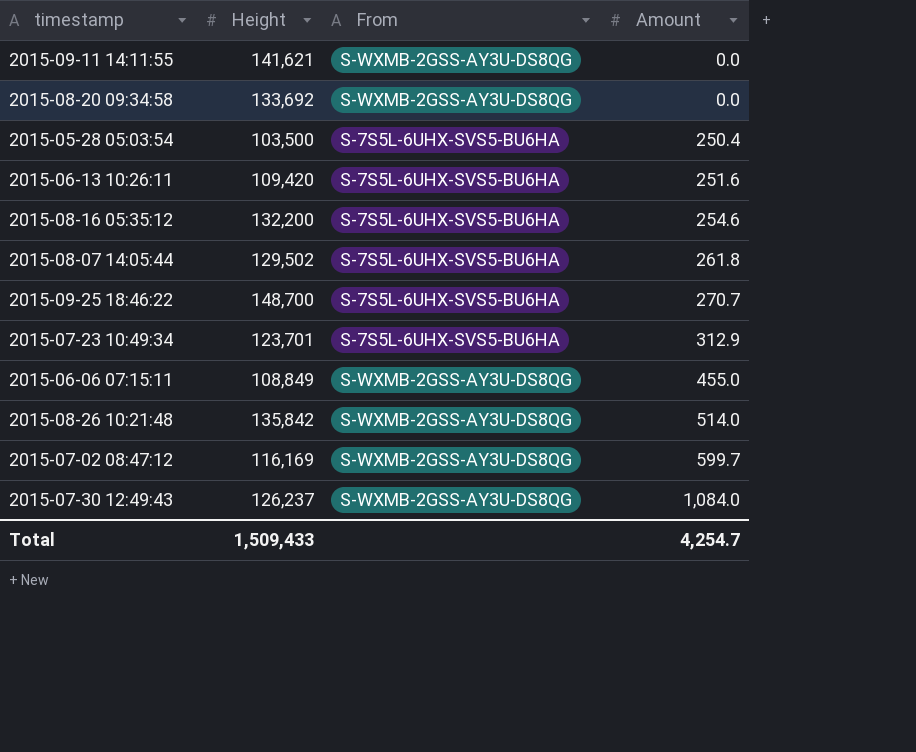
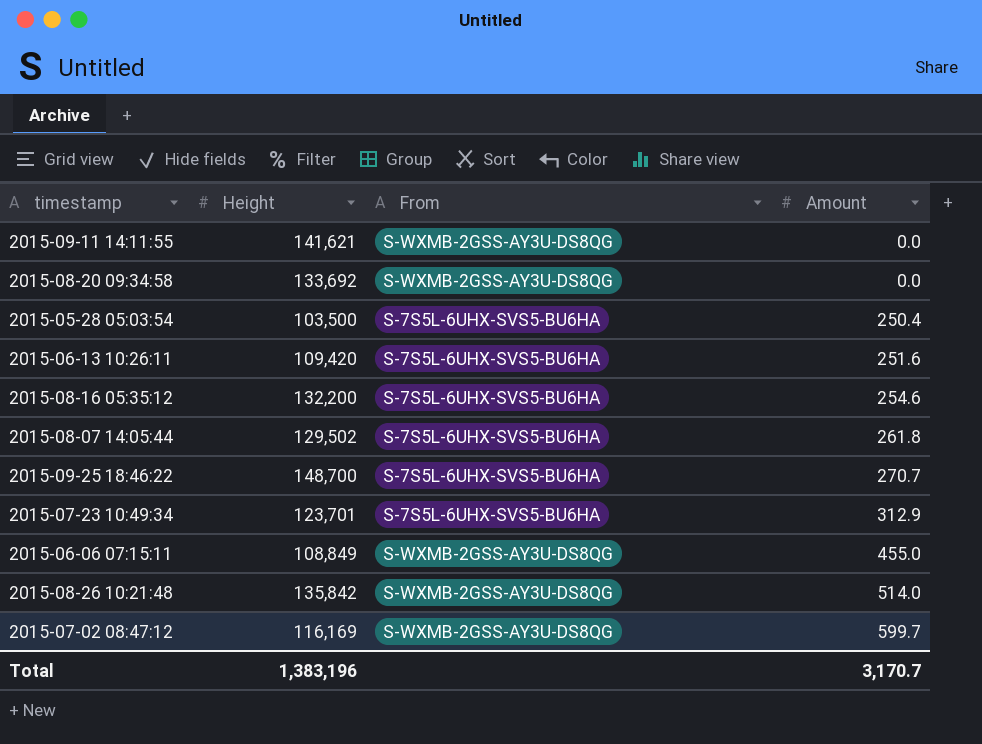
row 2015-07-30 12:49:43: 126,237 | S-WXMB-2GSS-AY3U-DS8QG | 1,084.0 -> none
Total | Height: 1,509,433 -> 1,383,196
Total | Amount: 4,254.7 -> 3,170.7

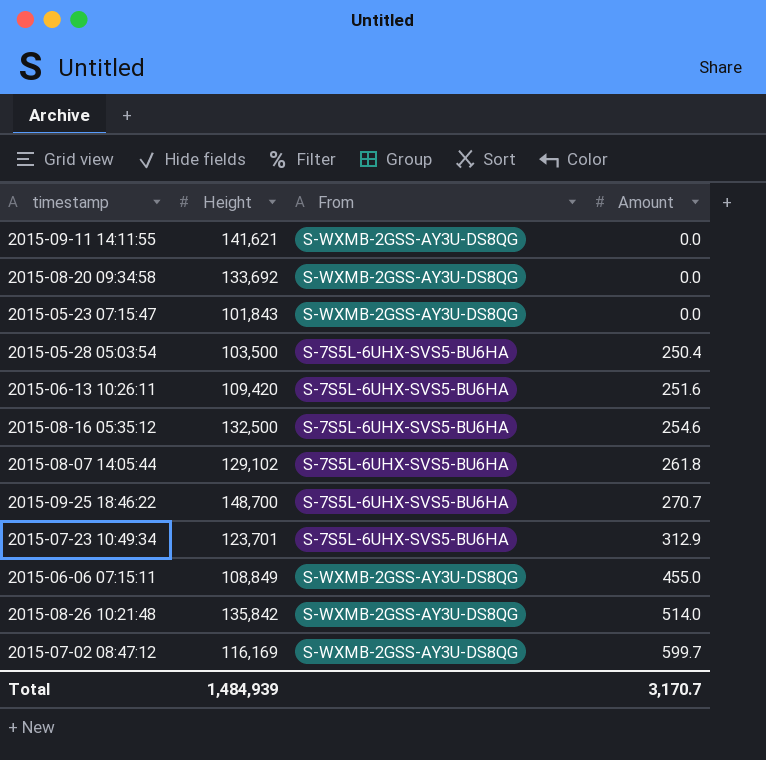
row 2015-05-23 07:15:47: none -> 101,843 | S-WXMB-2GSS-AY3U-DS8QG | 0.0
2015-08-16 05:35:12 | Height: 132,200 -> 132,500
2015-08-07 14:05:44 | Height: 129,502 -> 129,102
Total | Height: 1,383,196 -> 1,484,939

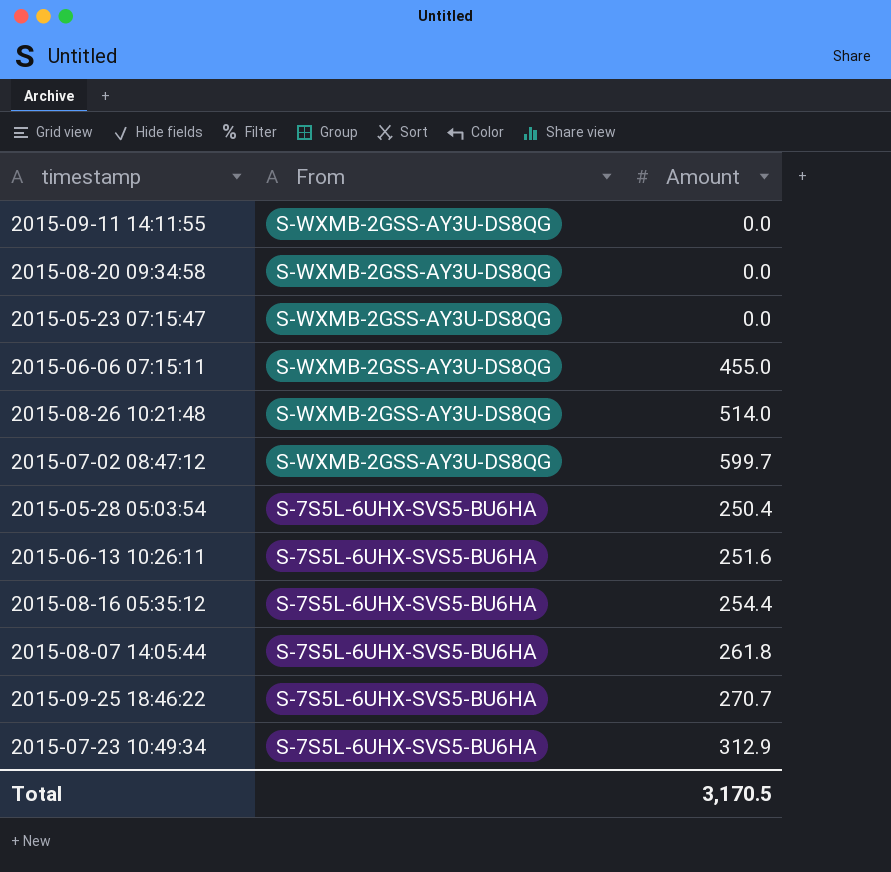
row order: Amount ascending -> From descending
column Height | position: 2 -> none
2015-08-16 05:35:12 | Amount: 254.6 -> 254.4
Total | Amount: 3,170.7 -> 3,170.5

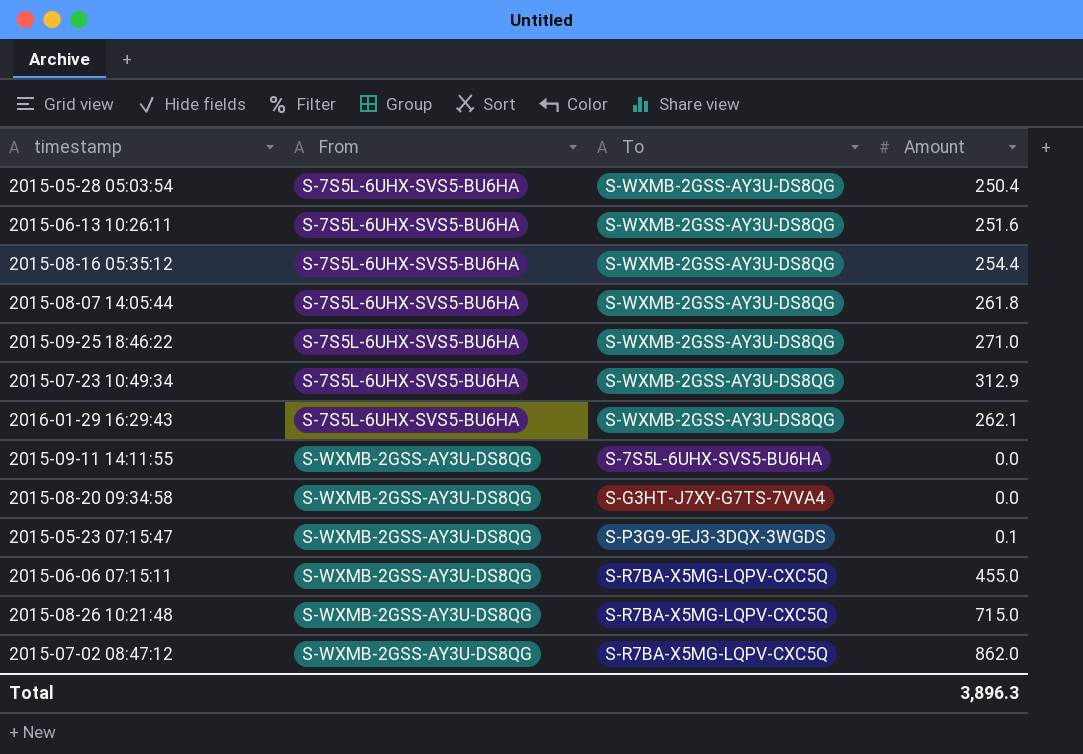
row order: From descending -> From ascending
column To | position: none -> 3
2015-09-25 18:46:22 | Amount: 270.7 -> 271.0
row 2016-01-29 16:29:43: none -> S-7S5L-6UHX-SVS5-BU6HA | S-WXMB-2GSS-AY3U-DS8QG | 262.1
2015-05-23 07:15:47 | Amount: 0.0 -> 0.1
2015-08-26 10:21:48 | Amount: 514.0 -> 715.0
2015-07-02 08:47:12 | Amount: 599.7 -> 862.0
Total | Amount: 3,170.5 -> 3,896.3

